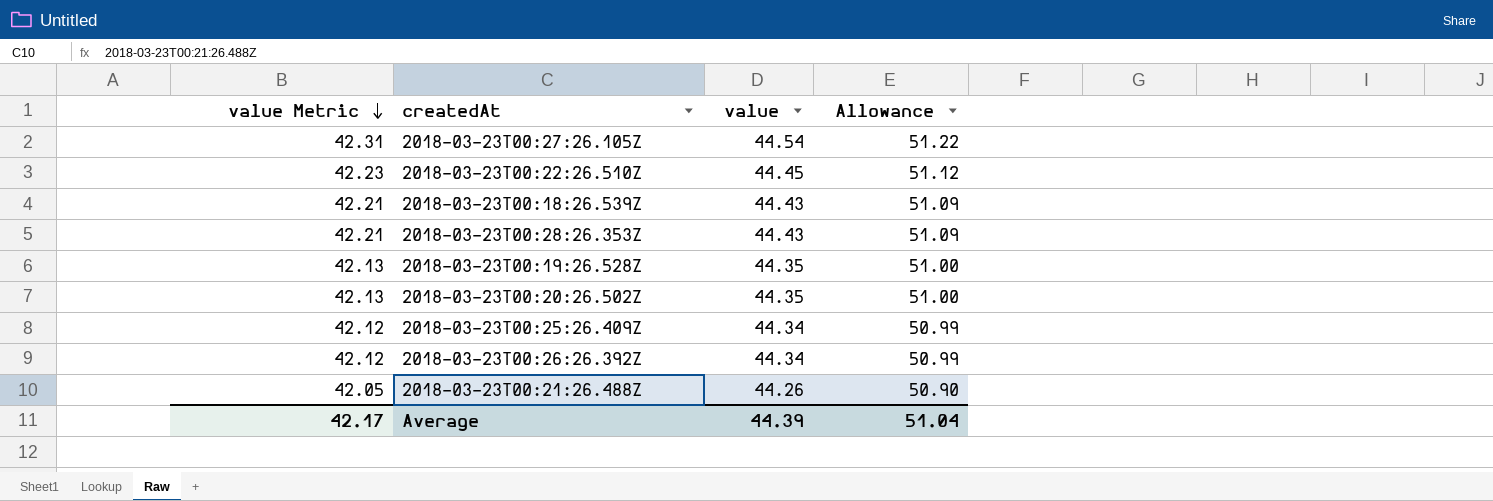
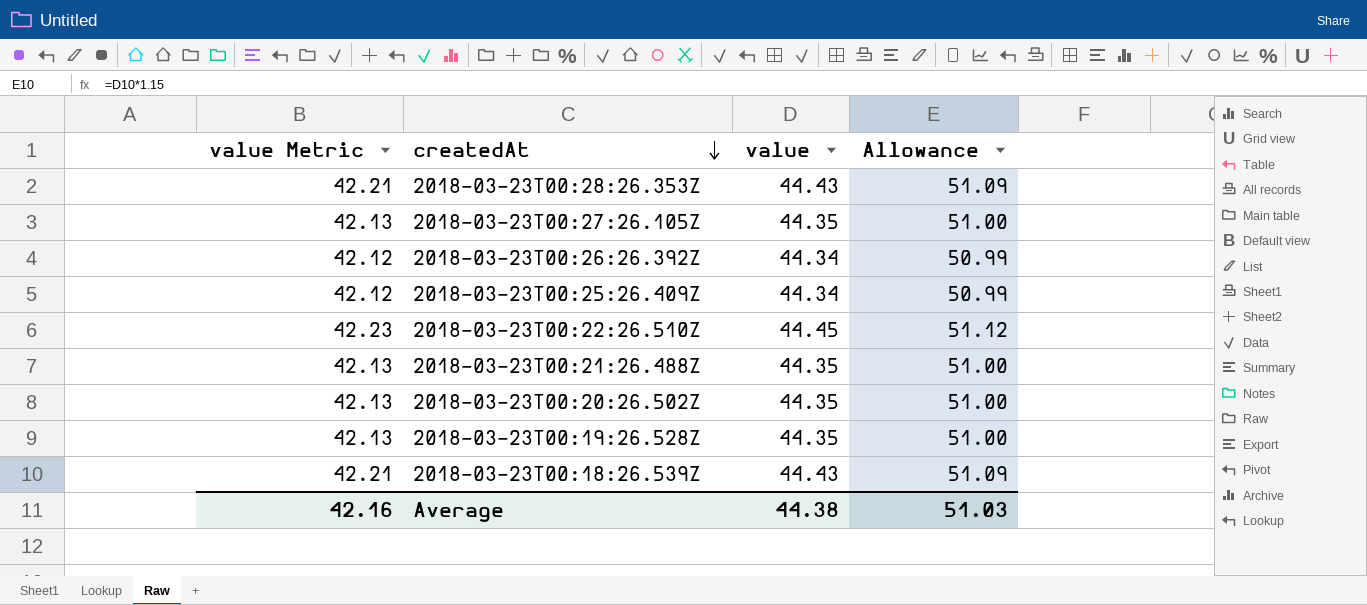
row order: value Metric descending -> createdAt descending
2018-03-23T00:27:26.105Z | value Metric: 42.31 -> 42.13
2018-03-23T00:27:26.105Z | value: 44.54 -> 44.35
2018-03-23T00:27:26.105Z | Allowance: 51.22 -> 51.00
2018-03-23T00:21:26.488Z | value Metric: 42.05 -> 42.13
2018-03-23T00:21:26.488Z | value: 44.26 -> 44.35
2018-03-23T00:21:26.488Z | Allowance: 50.90 -> 51.00
Average | value Metric: 42.17 -> 42.16
Average | value: 44.39 -> 44.38
Average | Allowance: 51.04 -> 51.03

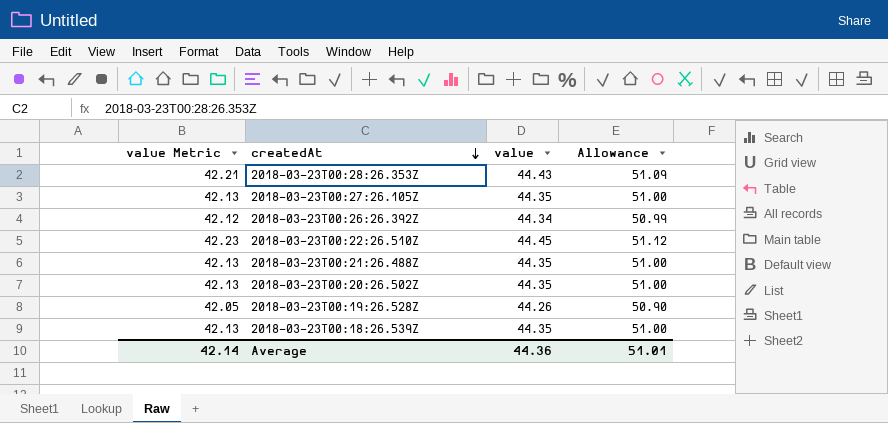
row 2018-03-23T00:25:26.409Z: 42.12 | 44.34 | 50.99 -> none
2018-03-23T00:19:26.528Z | value Metric: 42.13 -> 42.05
2018-03-23T00:19:26.528Z | value: 44.35 -> 44.26
2018-03-23T00:19:26.528Z | Allowance: 51.00 -> 50.90
2018-03-23T00:18:26.539Z | value Metric: 42.21 -> 42.13
2018-03-23T00:18:26.539Z | value: 44.43 -> 44.35
2018-03-23T00:18:26.539Z | Allowance: 51.09 -> 51.00
Average | value Metric: 42.16 -> 42.14
Average | value: 44.38 -> 44.36
Average | Allowance: 51.03 -> 51.01

